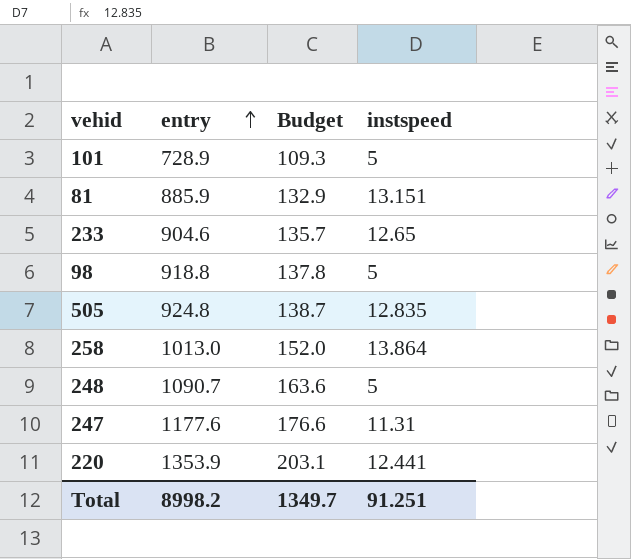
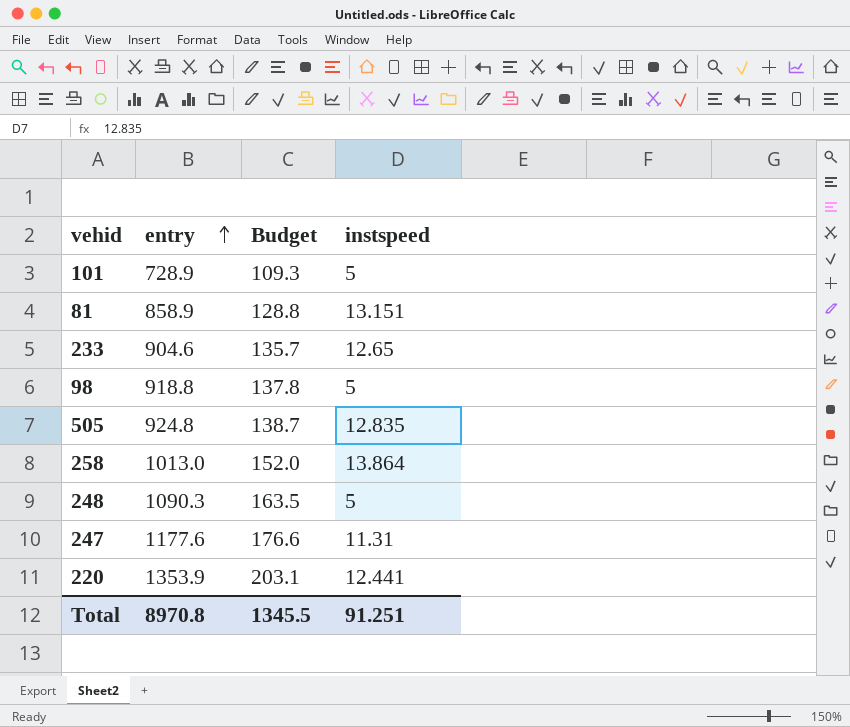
81 | entry: 885.9 -> 858.9
81 | Budget: 132.9 -> 128.8
248 | entry: 1090.7 -> 1090.3
248 | Budget: 163.6 -> 163.5
Total | entry: 8998.2 -> 8970.8
Total | Budget: 1349.7 -> 1345.5

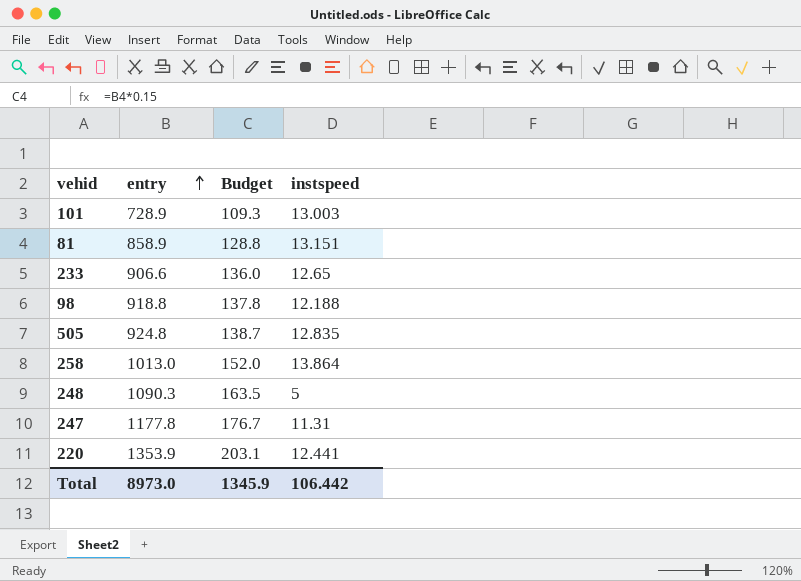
101 | instspeed: 5 -> 13.003
233 | entry: 904.6 -> 906.6
233 | Budget: 135.7 -> 136.0
98 | instspeed: 5 -> 12.188
247 | entry: 1177.6 -> 1177.8
247 | Budget: 176.6 -> 176.7
Total | entry: 8970.8 -> 8973.0
Total | Budget: 1345.5 -> 1345.9
Total | instspeed: 91.251 -> 106.442

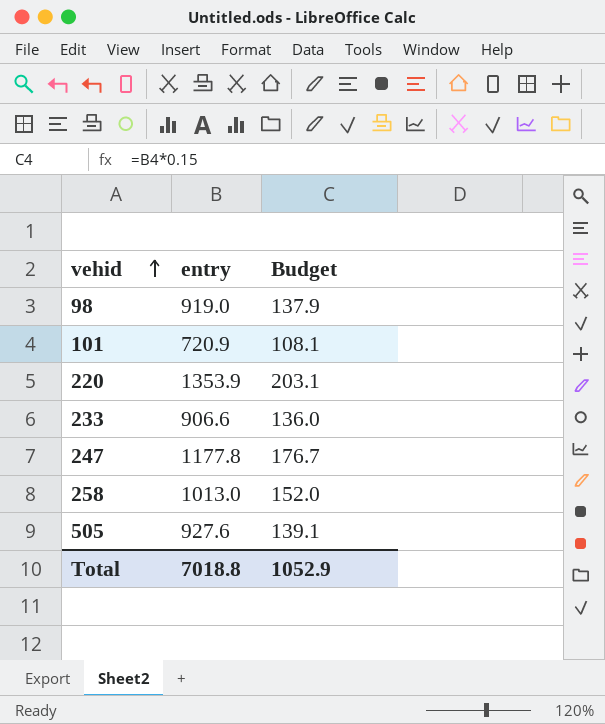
row order: entry ascending -> vehid ascending
column instspeed | position: 4 -> none
row 81: 858.9 | 128.8 | 13.151 -> none
row 248: 1090.3 | 163.5 | 5 -> none
98 | entry: 918.8 -> 919.0
98 | Budget: 137.8 -> 137.9
101 | entry: 728.9 -> 720.9
101 | Budget: 109.3 -> 108.1
505 | entry: 924.8 -> 927.6
505 | Budget: 138.7 -> 139.1
Total | entry: 8973.0 -> 7018.8
Total | Budget: 1345.9 -> 1052.9

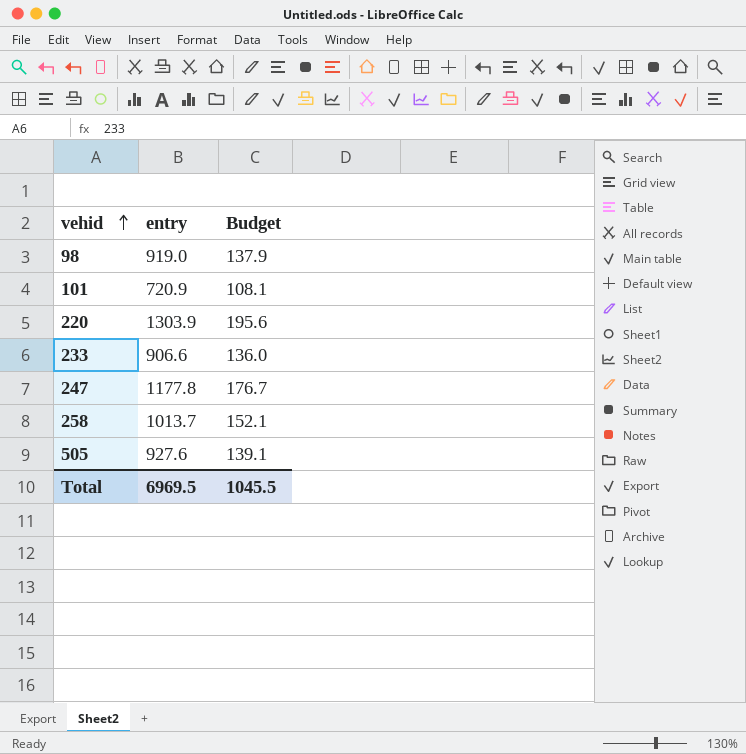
220 | entry: 1353.9 -> 1303.9
220 | Budget: 203.1 -> 195.6
258 | entry: 1013.0 -> 1013.7
258 | Budget: 152.0 -> 152.1
Total | entry: 7018.8 -> 6969.5
Total | Budget: 1052.9 -> 1045.5

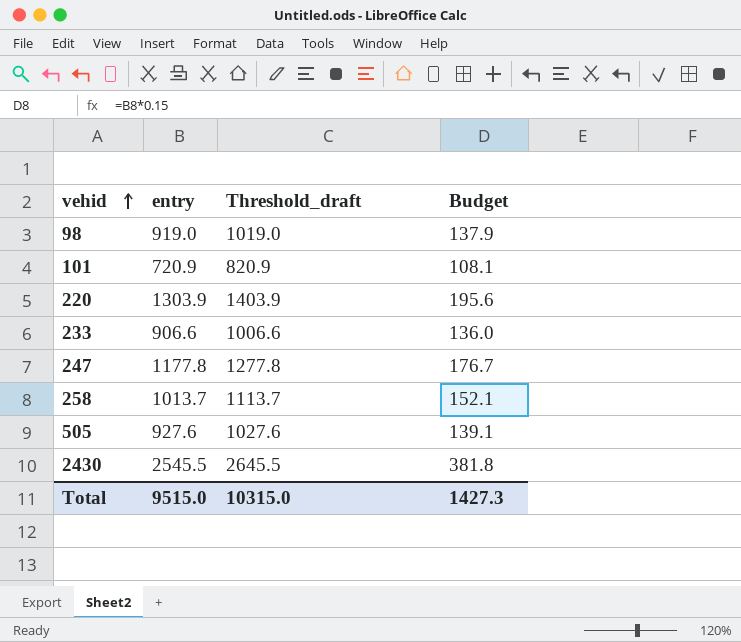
column Threshold_draft | formula: none -> [entry] + 100
row 2430: none -> 2545.5 | 2645.5 | 381.8
Total | entry: 6969.5 -> 9515.0
Total | Budget: 1045.5 -> 1427.3

